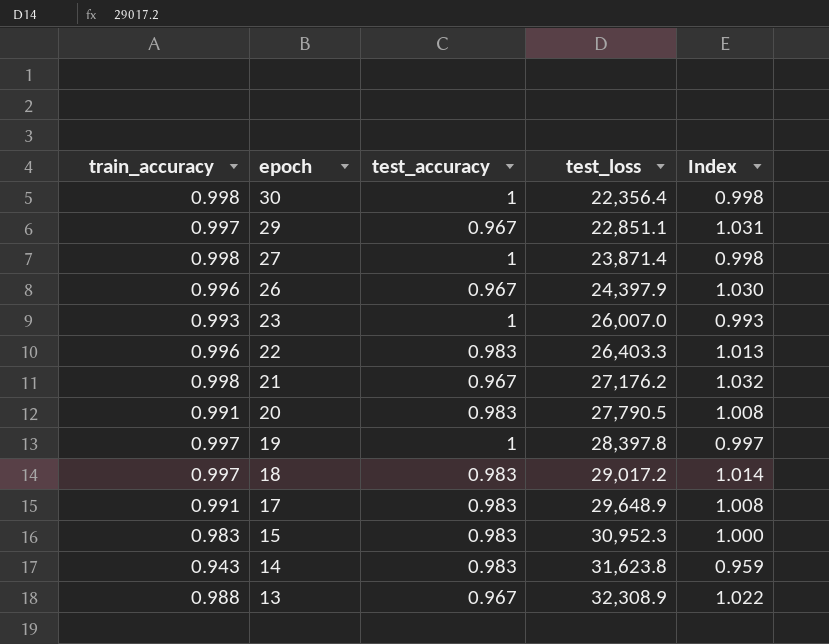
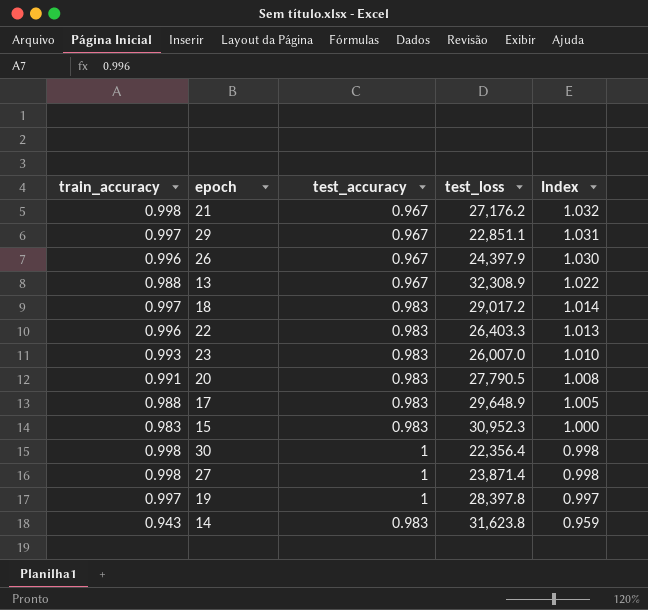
row order: epoch descending -> Index descending
23 | test_accuracy: 1 -> 0.983
23 | Index: 0.993 -> 1.010
17 | train_accuracy: 0.991 -> 0.988
17 | Index: 1.008 -> 1.005

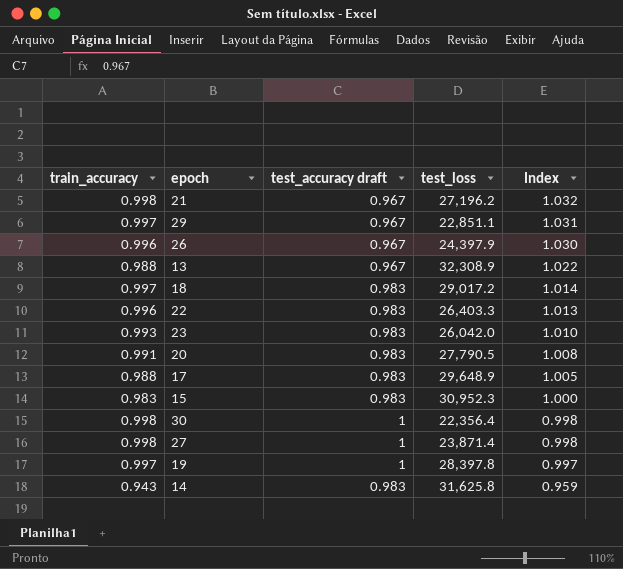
column name: test_accuracy -> test_accuracy draft
21 | test_loss: 27,176.2 -> 27,196.2
23 | test_loss: 26,007.0 -> 26,042.0
14 | test_loss: 31,623.8 -> 31,625.8

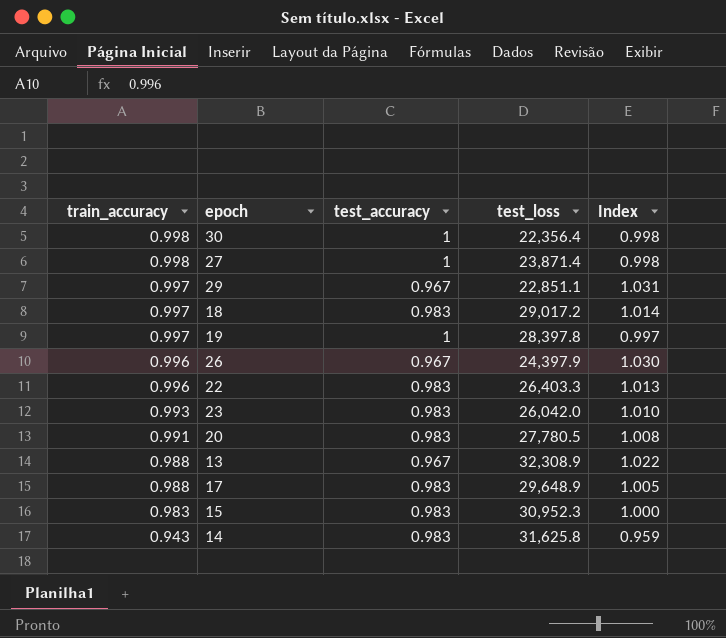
row order: Index descending -> train_accuracy descending
column name: test_accuracy draft -> test_accuracy
row 21: 0.998 | 0.967 | 27,196.2 | 1.032 -> none
20 | test_loss: 27,790.5 -> 27,780.5

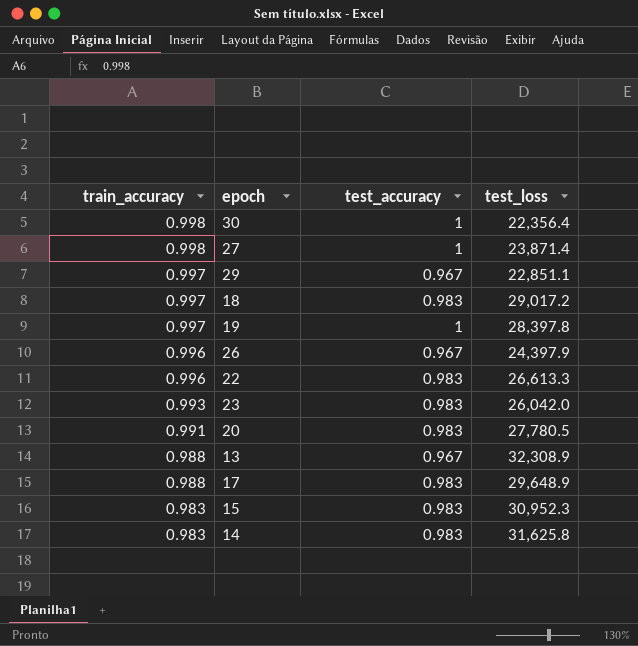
column Index | formula: [train_accuracy] / [test_accuracy] -> none
22 | test_loss: 26,403.3 -> 26,613.3
14 | train_accuracy: 0.943 -> 0.983

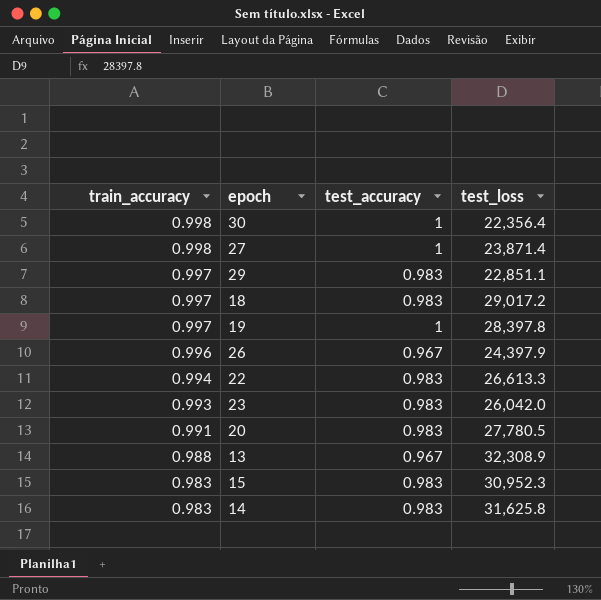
row 17: 0.988 | 0.983 | 29,648.9 -> none
29 | test_accuracy: 0.967 -> 0.983
22 | train_accuracy: 0.996 -> 0.994

